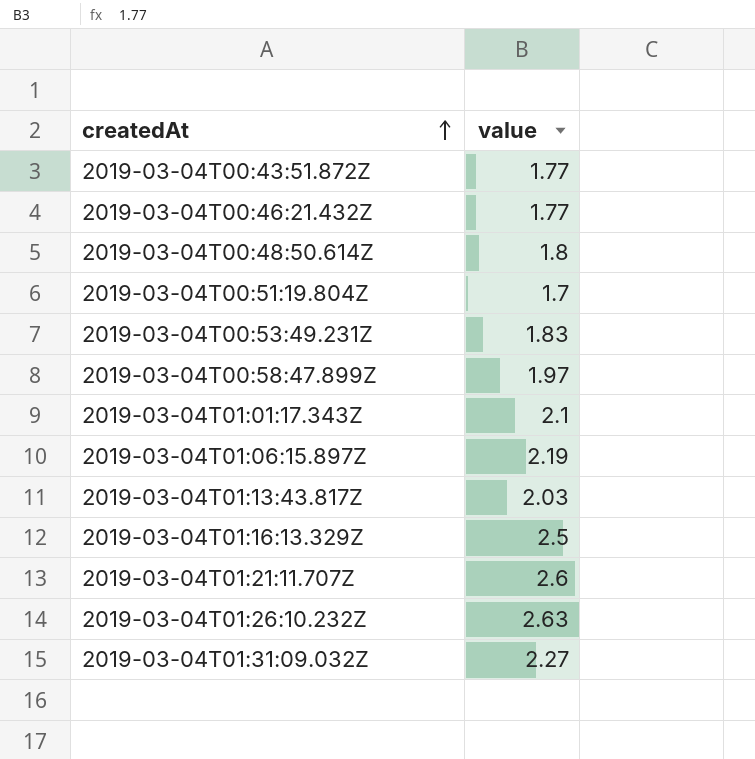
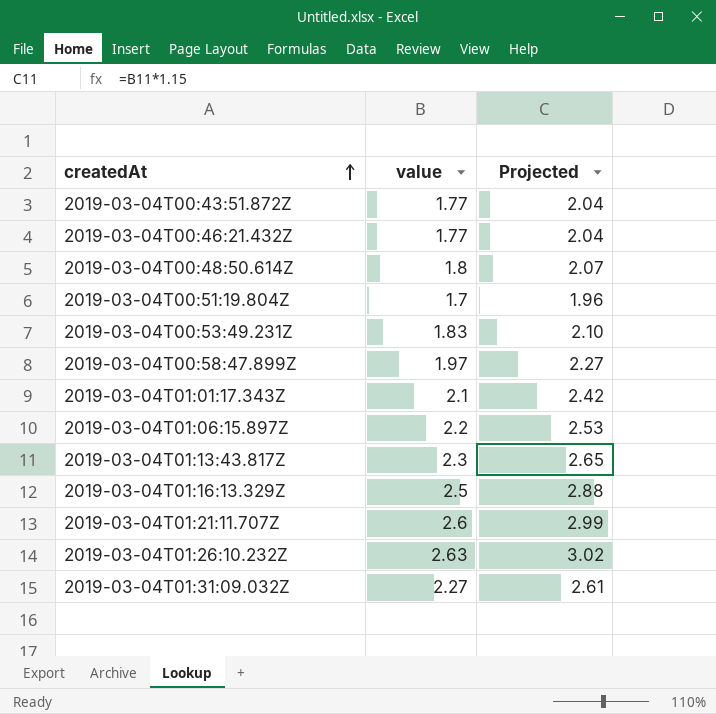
column Projected | formula: none -> [value] * 1.15
2019-03-04T01:06:15.897Z | value: 2.19 -> 2.2
2019-03-04T01:13:43.817Z | value: 2.03 -> 2.3

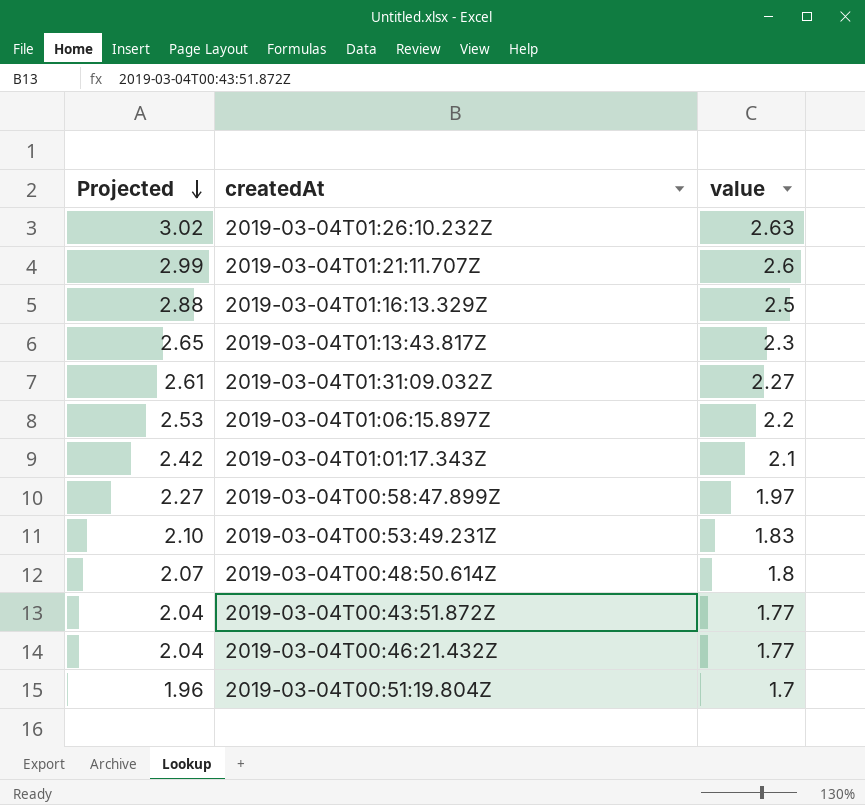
row order: createdAt ascending -> Projected descending
column Projected | position: 3 -> 1

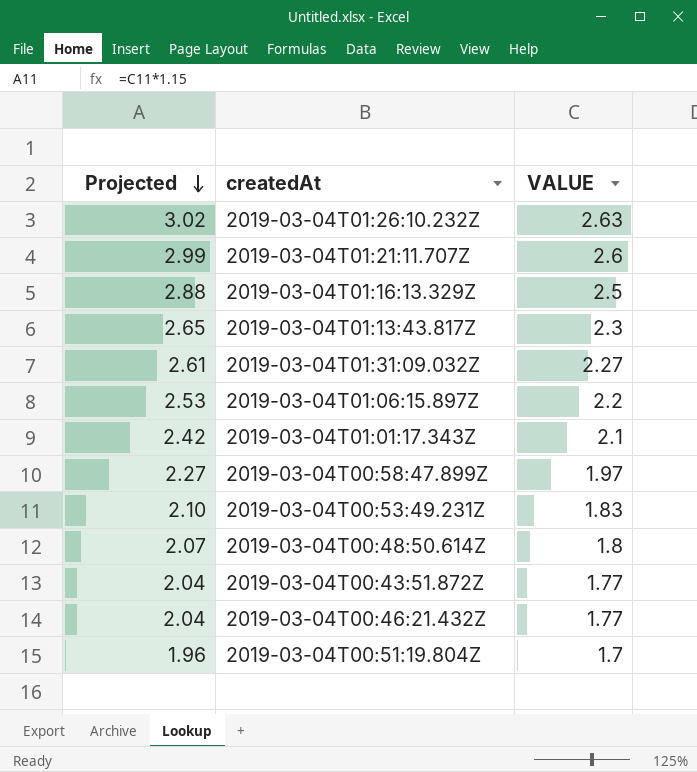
column name: value -> VALUE

